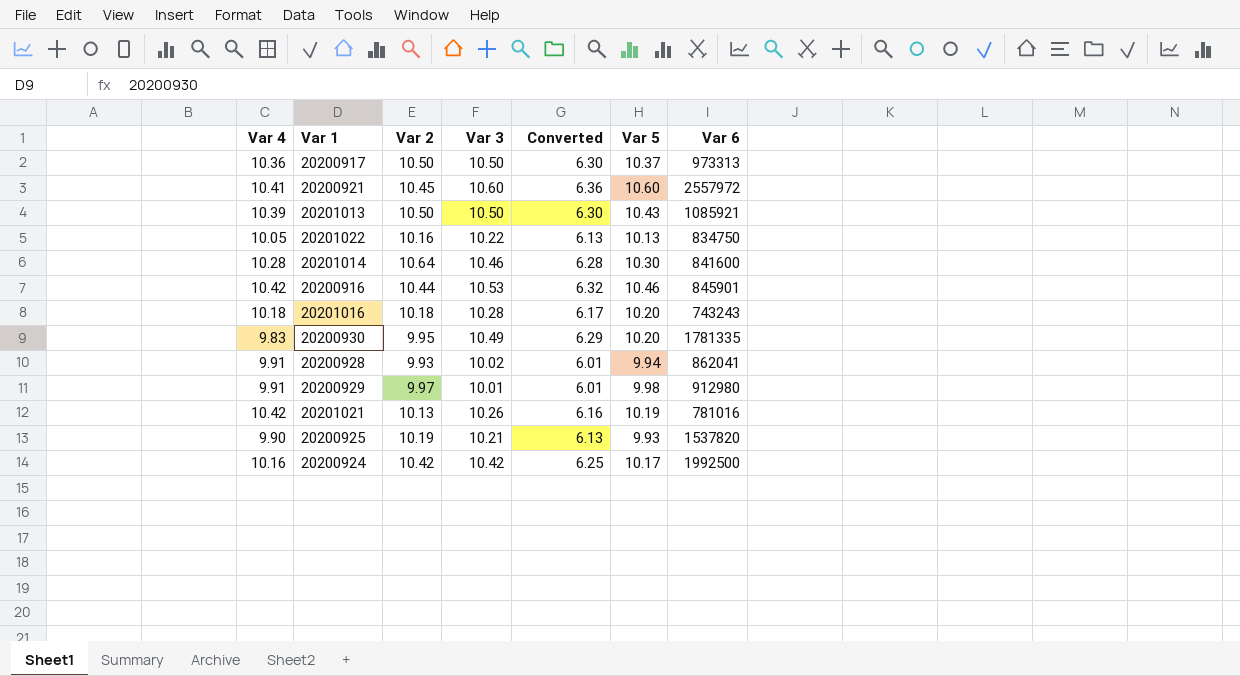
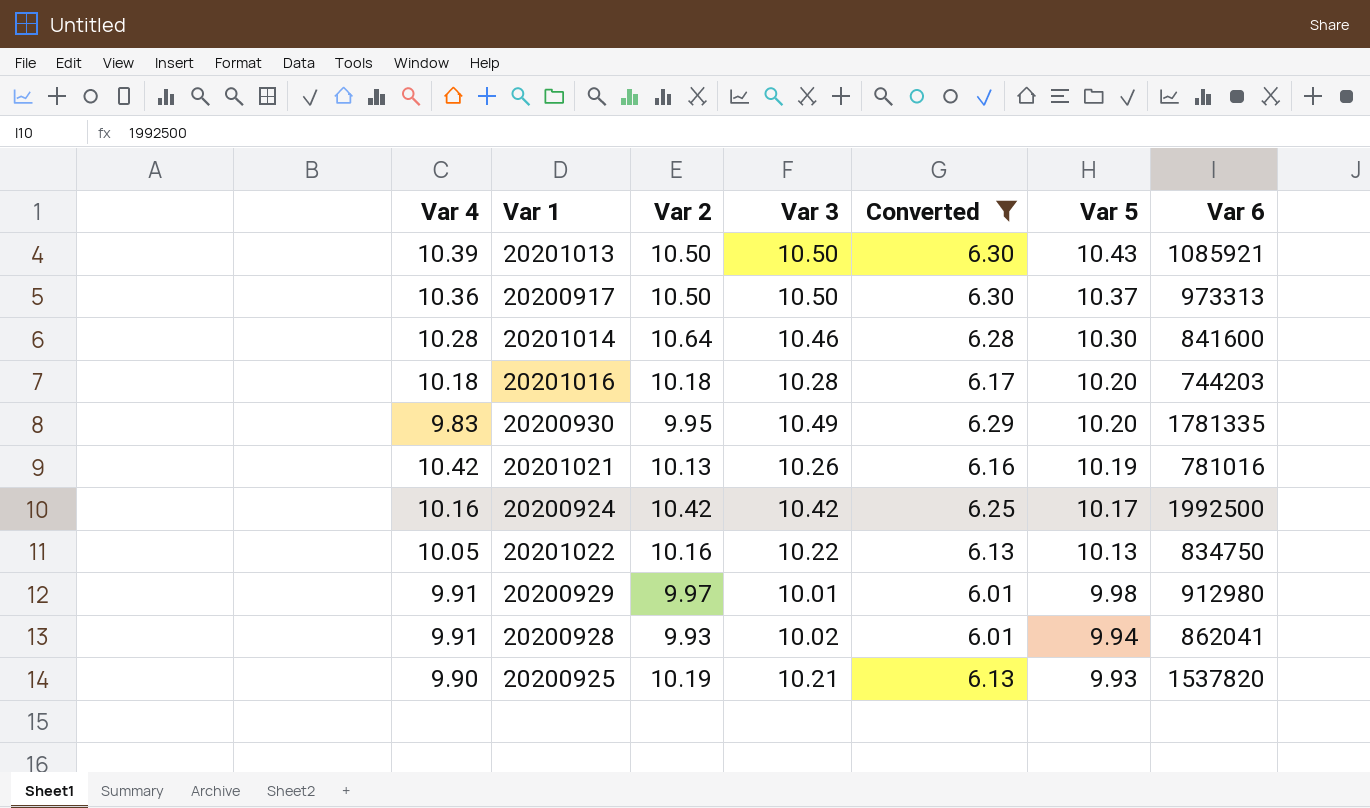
filter: none -> Converted <= 6.30
row order: none -> Var 5 descending
20201016 | Var 6: 743243 -> 744203

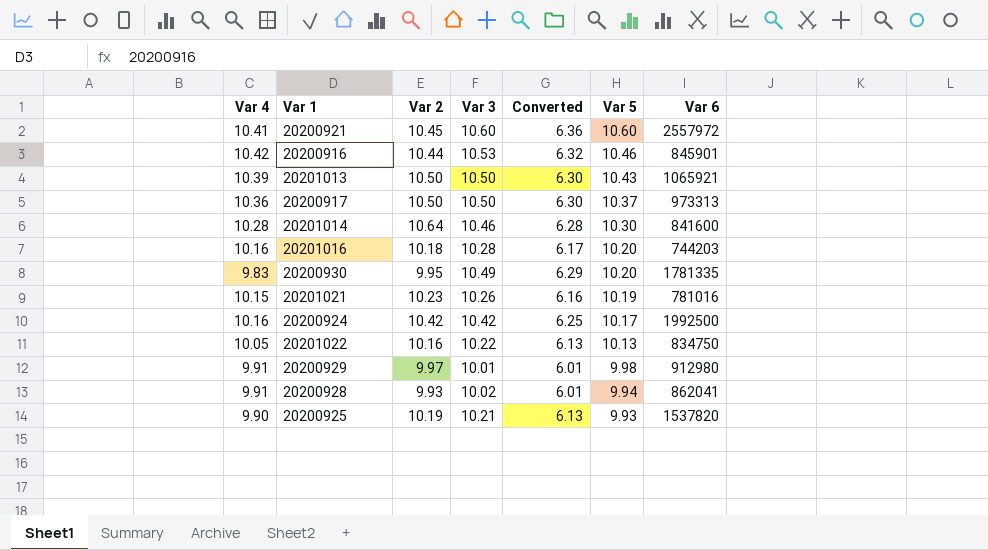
filter: Converted <= 6.30 -> none
20201013 | Var 6: 1085921 -> 1065921
20201016 | Var 4: 10.18 -> 10.16
20201021 | Var 4: 10.42 -> 10.15
20201021 | Var 2: 10.13 -> 10.23

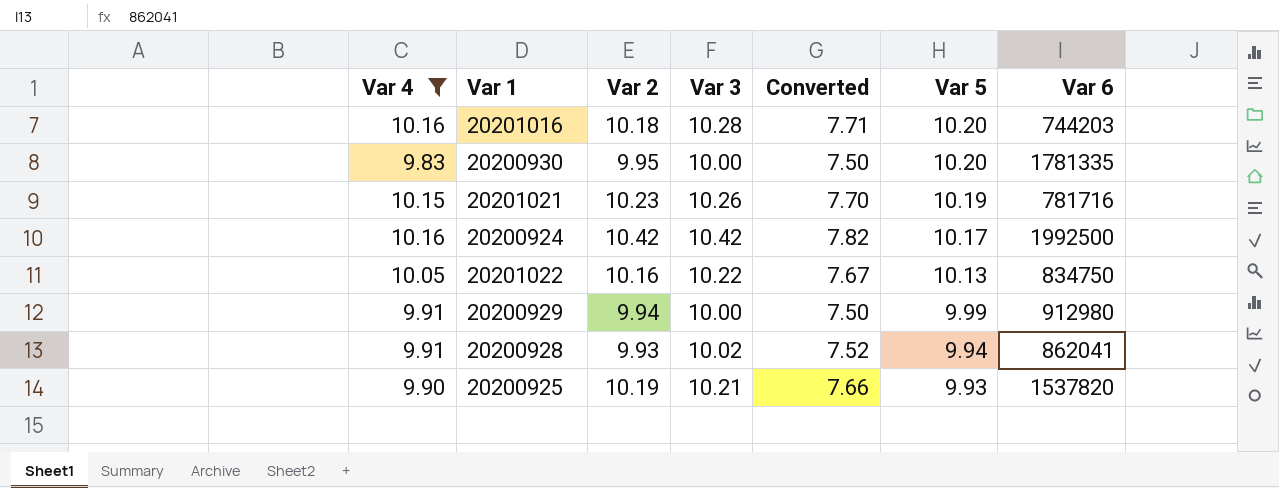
filter: none -> Var 4 <= 10.16
column Converted | formula: [Var 3] * 0.6 -> [Var 3] * 0.75
20200930 | Var 3: 10.49 -> 10.00
20201021 | Var 6: 781016 -> 781716
20200929 | Var 2: 9.97 -> 9.94
20200929 | Var 3: 10.01 -> 10.00
20200929 | Var 5: 9.98 -> 9.99

